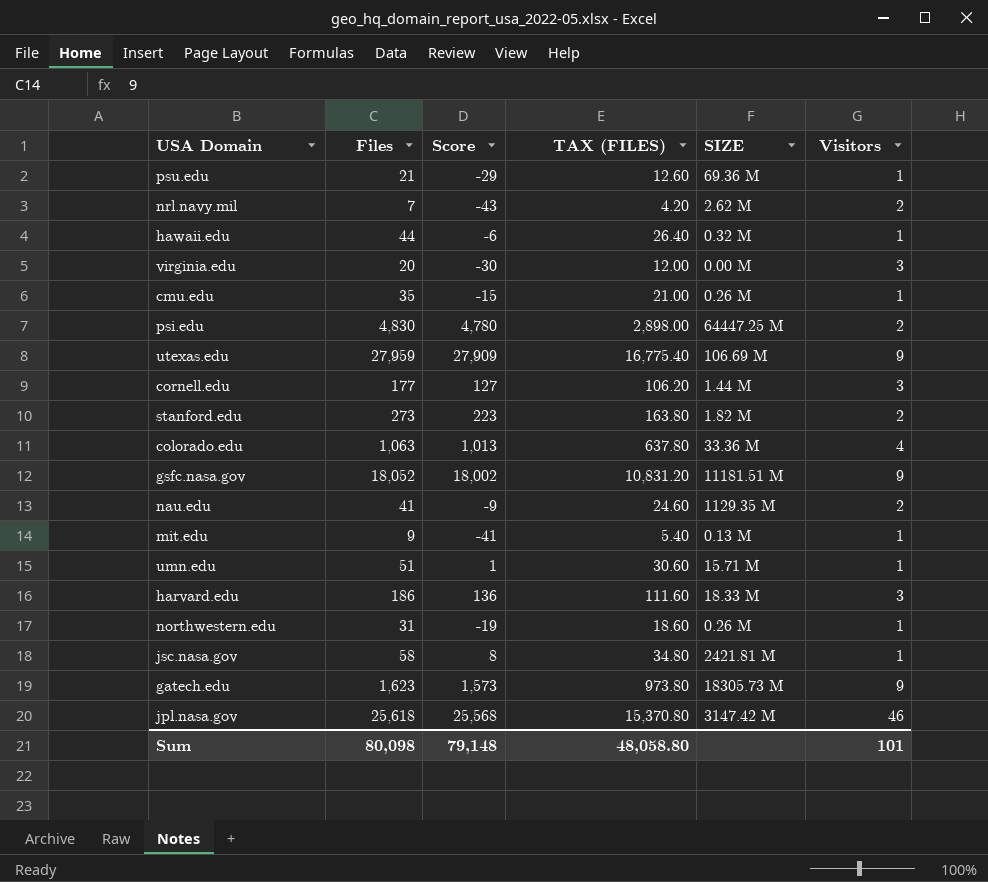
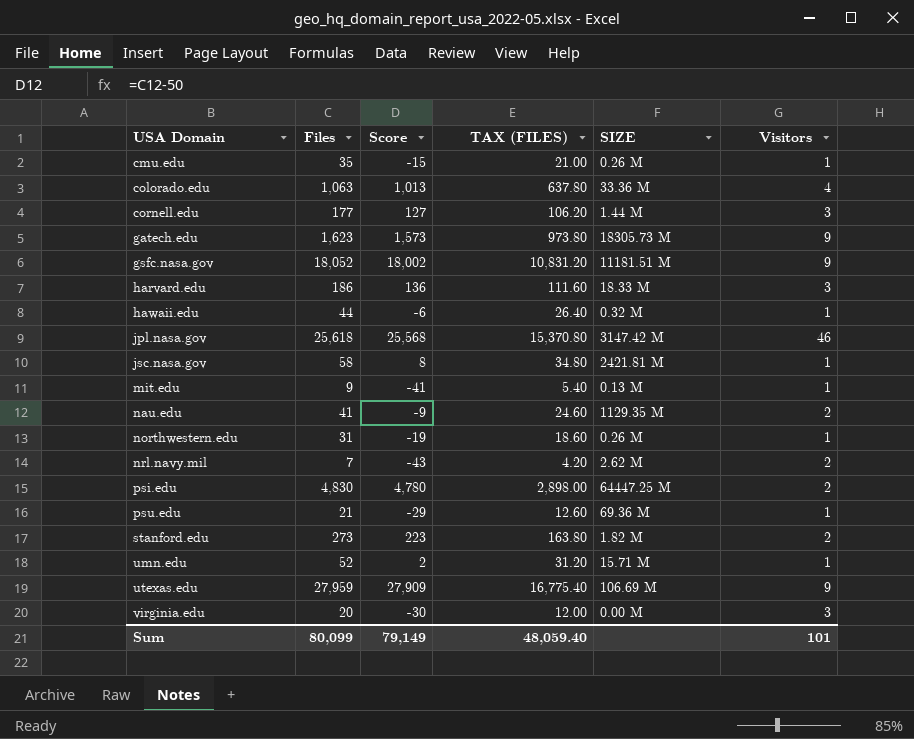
row order: none -> USA Domain ascending
umn.edu | Files: 51 -> 52
umn.edu | Score: 1 -> 2
umn.edu | TAX (FILES): 30.60 -> 31.20
Sum | Files: 80,098 -> 80,099
Sum | Score: 79,148 -> 79,149
Sum | TAX (FILES): 48,058.80 -> 48,059.40

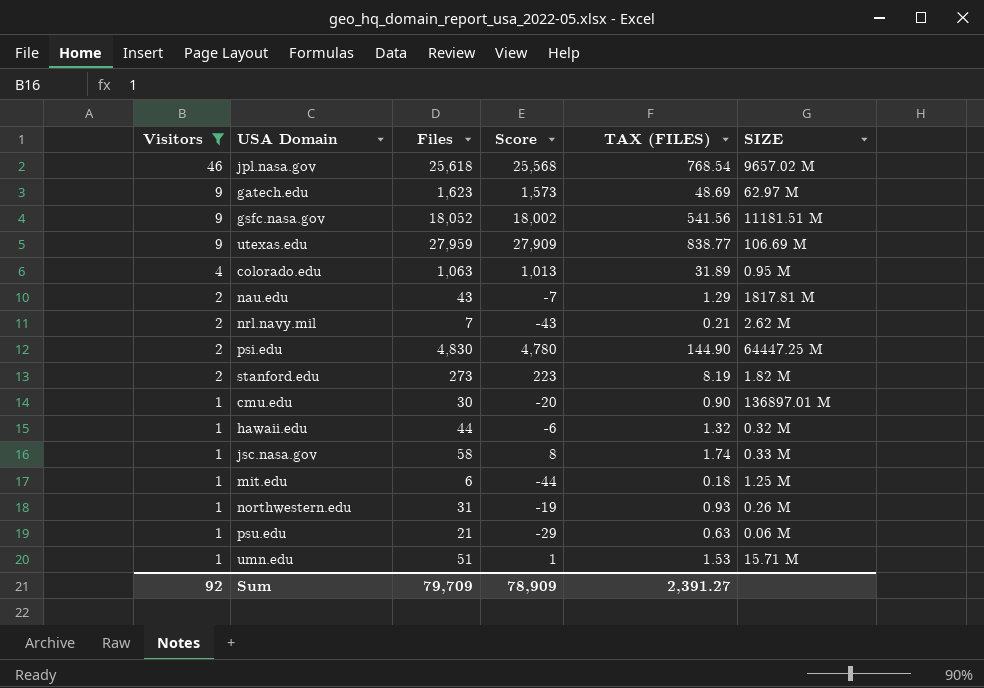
filter: none -> Visitors != 3
row order: USA Domain ascending -> Visitors descending
column Visitors | position: 6 -> 1
column TAX (FILES) | formula: [Files] * 0.6 -> [Files] * 0.03
jpl.nasa.gov | SIZE: 3147.42 M -> 9657.02 M
gatech.edu | SIZE: 18305.73 M -> 62.97 M
colorado.edu | SIZE: 33.36 M -> 0.95 M
nau.edu | Files: 41 -> 43
nau.edu | Score: -9 -> -7
nau.edu | SIZE: 1129.35 M -> 1817.81 M
cmu.edu | Files: 35 -> 30
cmu.edu | Score: -15 -> -20
cmu.edu | SIZE: 0.26 M -> 136897.01 M
jsc.nasa.gov | SIZE: 2421.81 M -> 0.33 M
mit.edu | Files: 9 -> 6
mit.edu | Score: -41 -> -44
mit.edu | SIZE: 0.13 M -> 1.25 M
psu.edu | SIZE: 69.36 M -> 0.06 M
umn.edu | Files: 52 -> 51
umn.edu | Score: 2 -> 1
Sum | Visitors: 101 -> 92
Sum | Files: 80,099 -> 79,709
Sum | Score: 79,149 -> 78,909
Sum | TAX (FILES): 48,059.40 -> 2,391.27

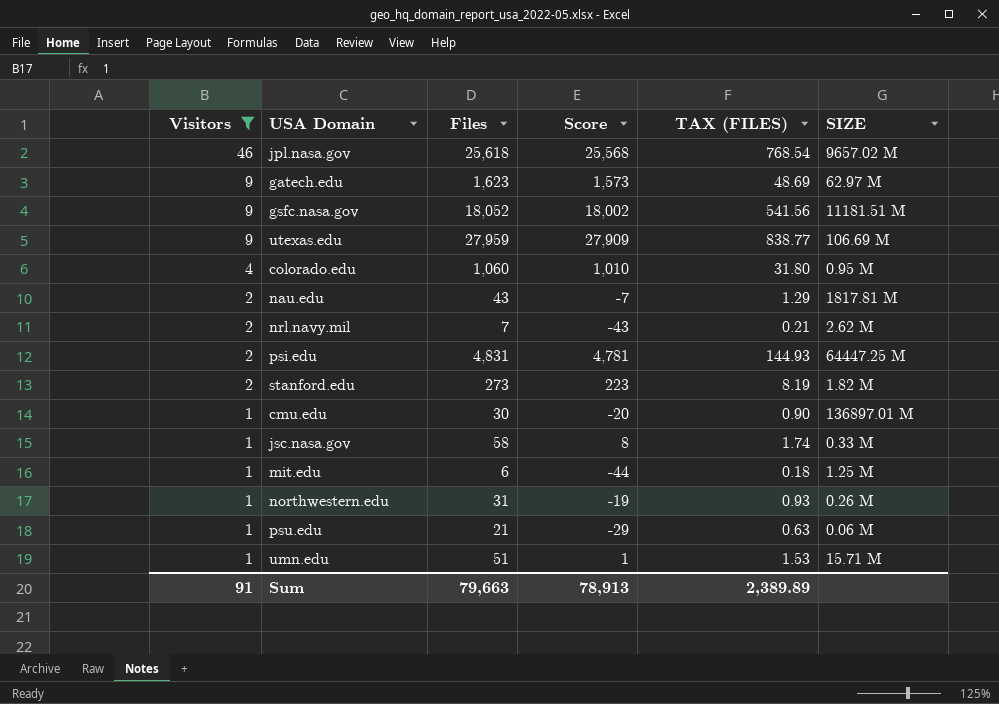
row hawaii.edu: 1 | 44 | -6 | 1.32 | 0.32 M -> none
colorado.edu | Files: 1,063 -> 1,060
colorado.edu | Score: 1,013 -> 1,010
colorado.edu | TAX (FILES): 31.89 -> 31.80
psi.edu | Files: 4,830 -> 4,831
psi.edu | Score: 4,780 -> 4,781
psi.edu | TAX (FILES): 144.90 -> 144.93
Sum | Visitors: 92 -> 91
Sum | Files: 79,709 -> 79,663
Sum | Score: 78,909 -> 78,913
Sum | TAX (FILES): 2,391.27 -> 2,389.89

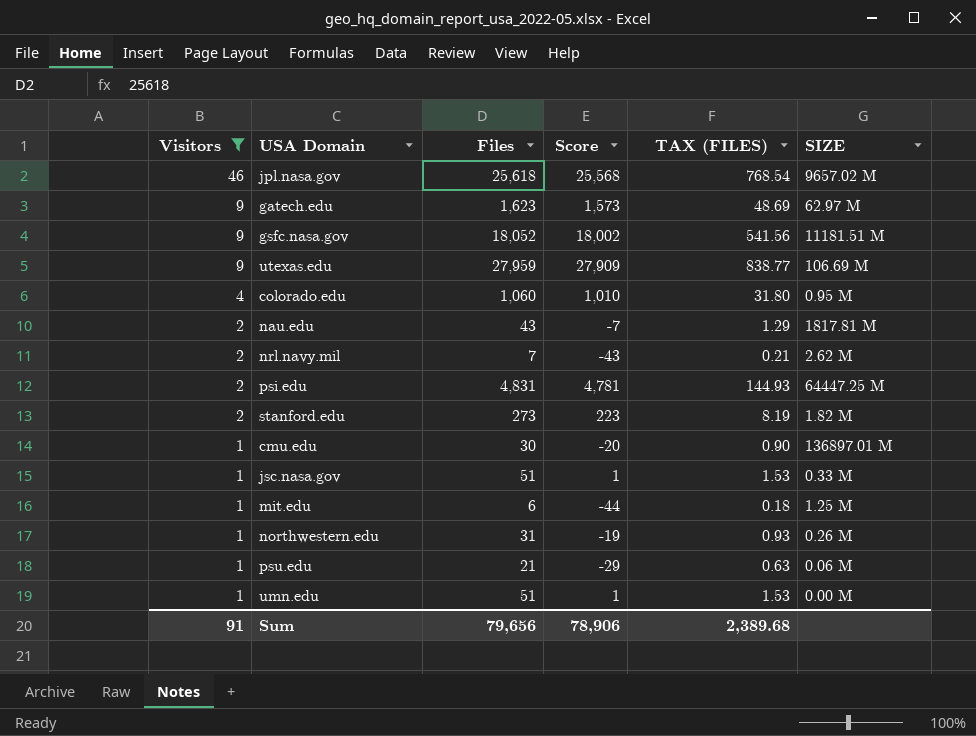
jsc.nasa.gov | Files: 58 -> 51
jsc.nasa.gov | Score: 8 -> 1
jsc.nasa.gov | TAX (FILES): 1.74 -> 1.53
umn.edu | SIZE: 15.71 M -> 0.00 M
Sum | Files: 79,663 -> 79,656
Sum | Score: 78,913 -> 78,906
Sum | TAX (FILES): 2,389.89 -> 2,389.68

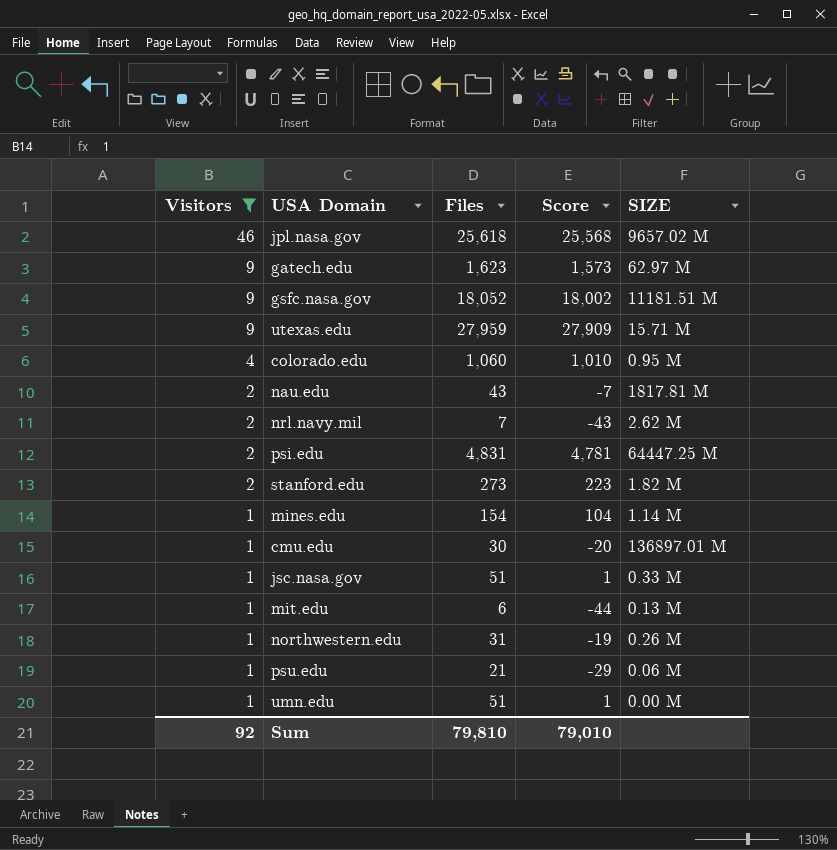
column TAX (FILES) | formula: [Files] * 0.03 -> none
utexas.edu | SIZE: 106.69 M -> 15.71 M
row mines.edu: none -> 1 | 154 | 104 | 1.14 M
mit.edu | SIZE: 1.25 M -> 0.13 M
Sum | Visitors: 91 -> 92
Sum | Files: 79,656 -> 79,810
Sum | Score: 78,906 -> 79,010

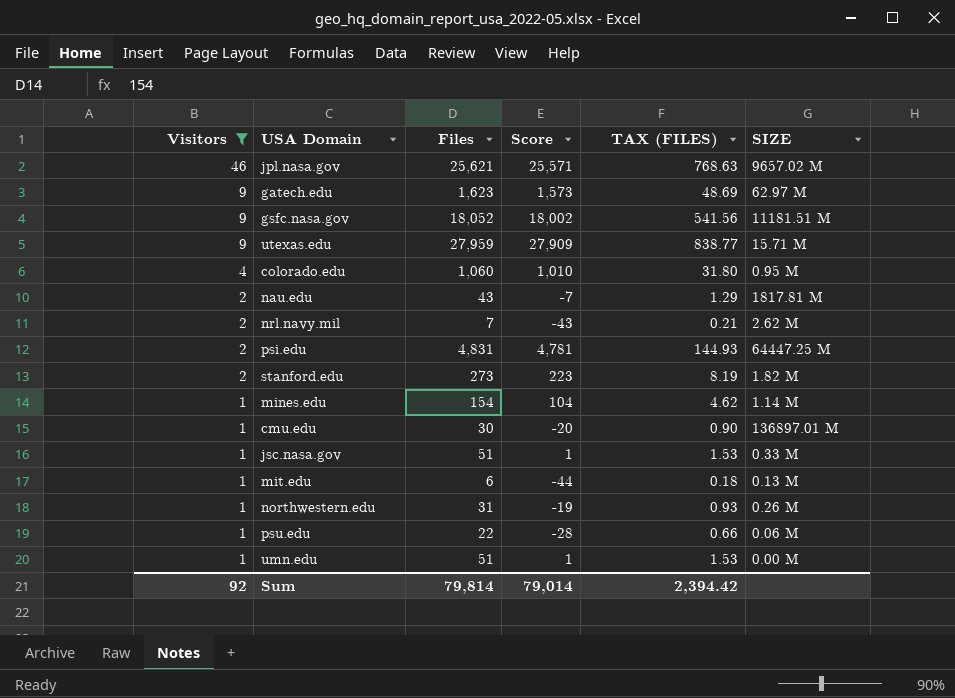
column TAX (FILES) | formula: none -> [Files] * 0.03
jpl.nasa.gov | Files: 25,618 -> 25,621
jpl.nasa.gov | Score: 25,568 -> 25,571
psu.edu | Files: 21 -> 22
psu.edu | Score: -29 -> -28
Sum | Files: 79,810 -> 79,814
Sum | Score: 79,010 -> 79,014

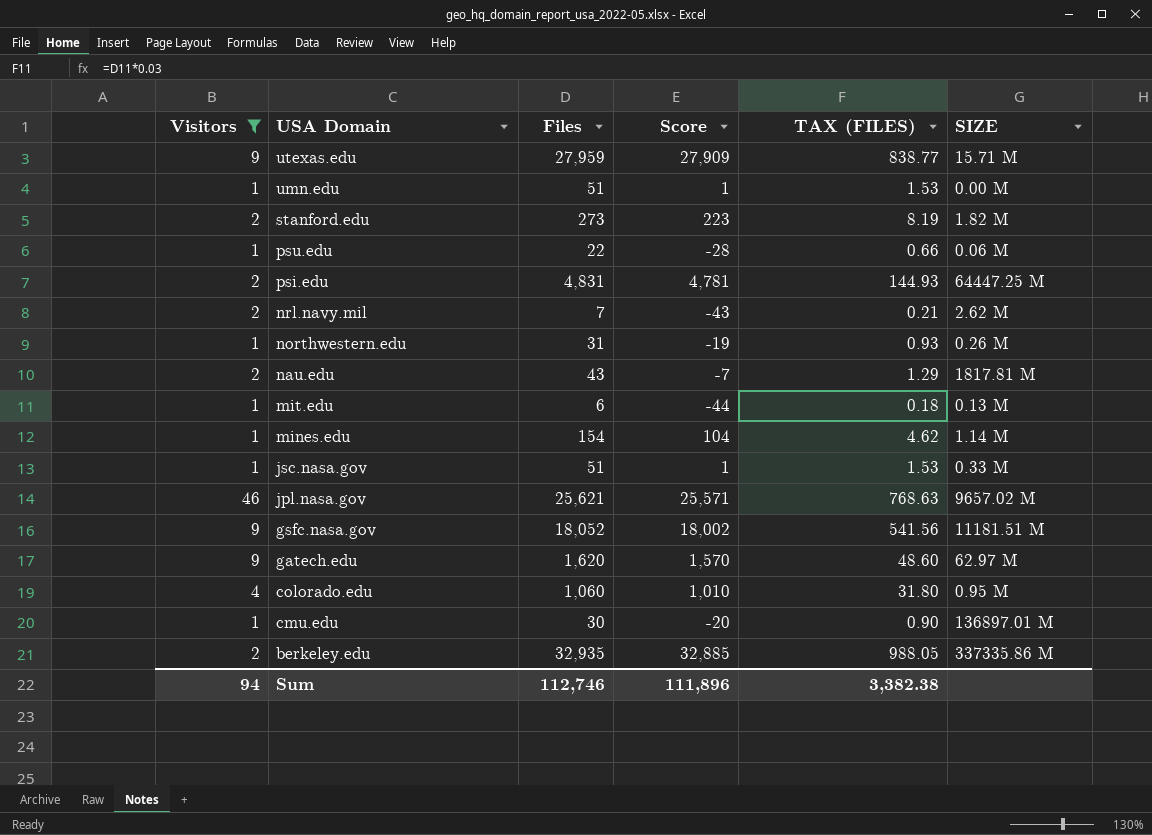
row order: Visitors descending -> USA Domain descending
gatech.edu | Files: 1,623 -> 1,620
gatech.edu | Score: 1,573 -> 1,570
gatech.edu | TAX (FILES): 48.69 -> 48.60
row berkeley.edu: none -> 2 | 32,935 | 32,885 | 988.05 | 337335.86 M
Sum | Visitors: 92 -> 94
Sum | Files: 79,814 -> 112,746
Sum | Score: 79,014 -> 111,896
Sum | TAX (FILES): 2,394.42 -> 3,382.38

